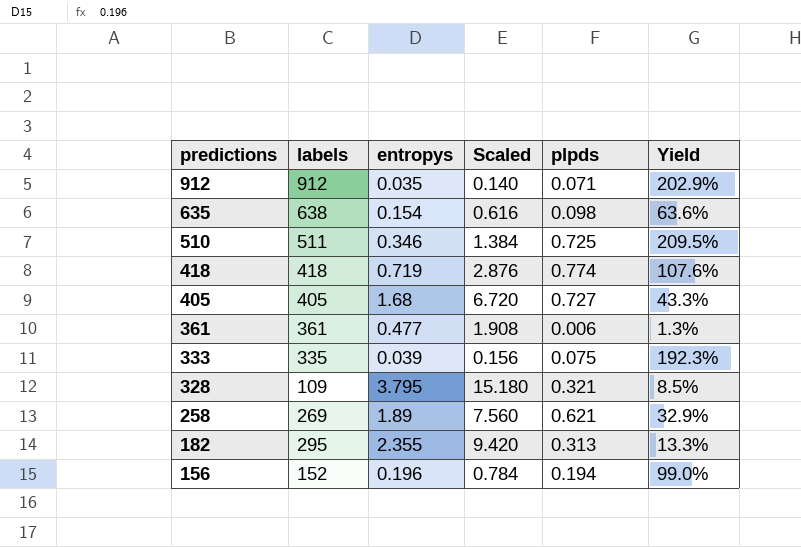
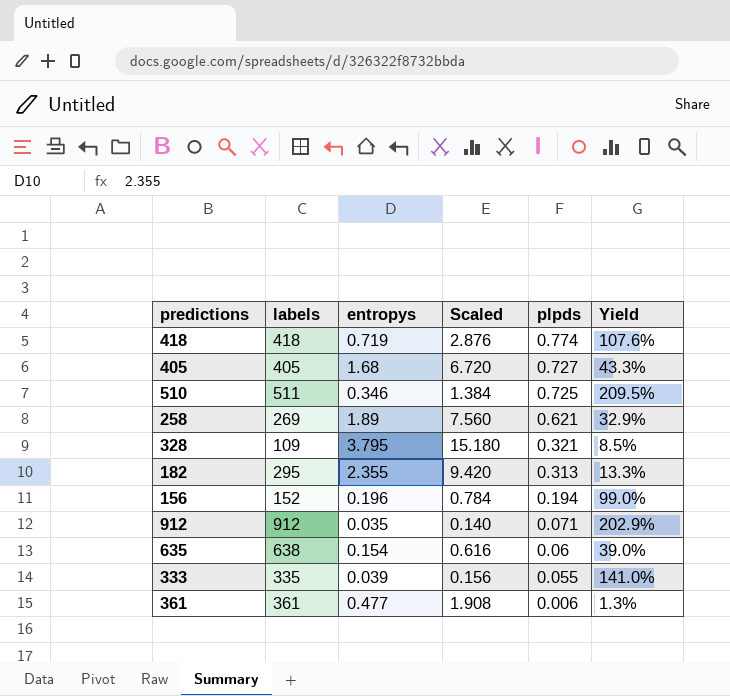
row order: predictions descending -> plpds descending
635 | plpds: 0.098 -> 0.06
635 | Yield: 63.6% -> 39.0%
333 | plpds: 0.075 -> 0.055
333 | Yield: 192.3% -> 141.0%

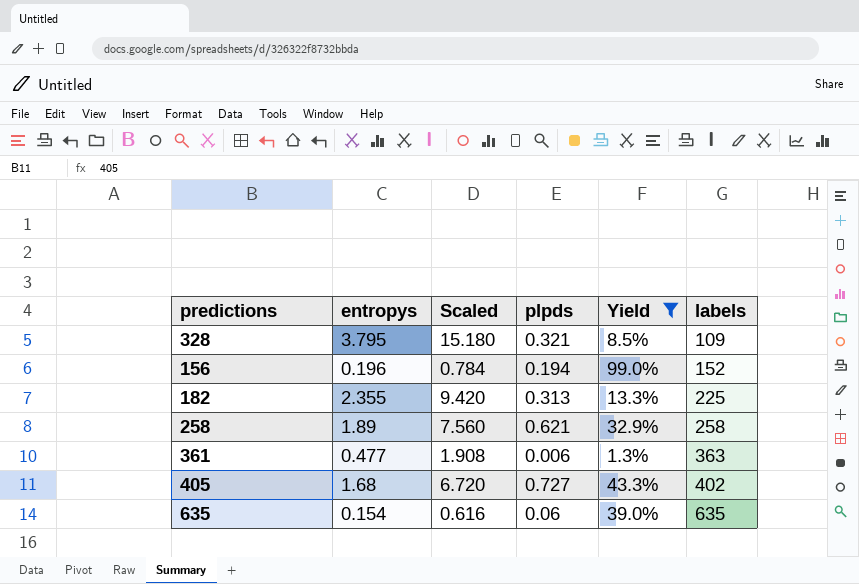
filter: none -> Yield <= 99.0%
row order: plpds descending -> labels ascending
column labels | position: 2 -> 6
182 | labels: 295 -> 225
258 | labels: 269 -> 258
361 | labels: 361 -> 363
405 | labels: 405 -> 402
635 | labels: 638 -> 635

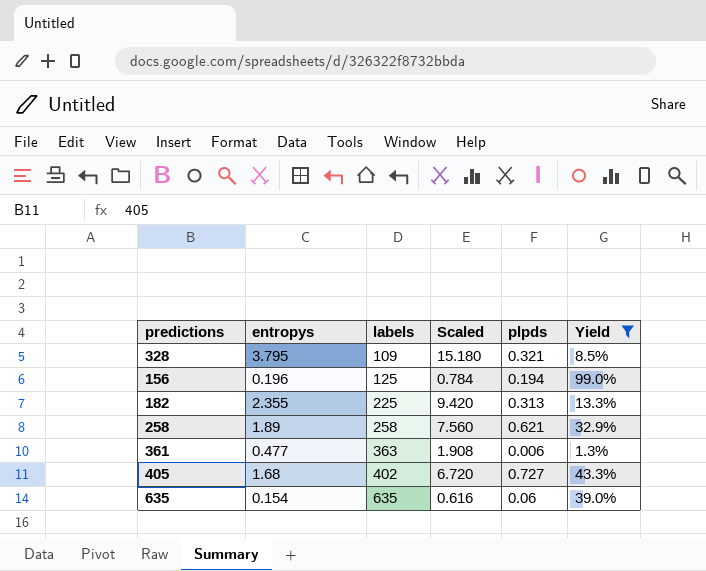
column labels | position: 6 -> 3
156 | labels: 152 -> 125

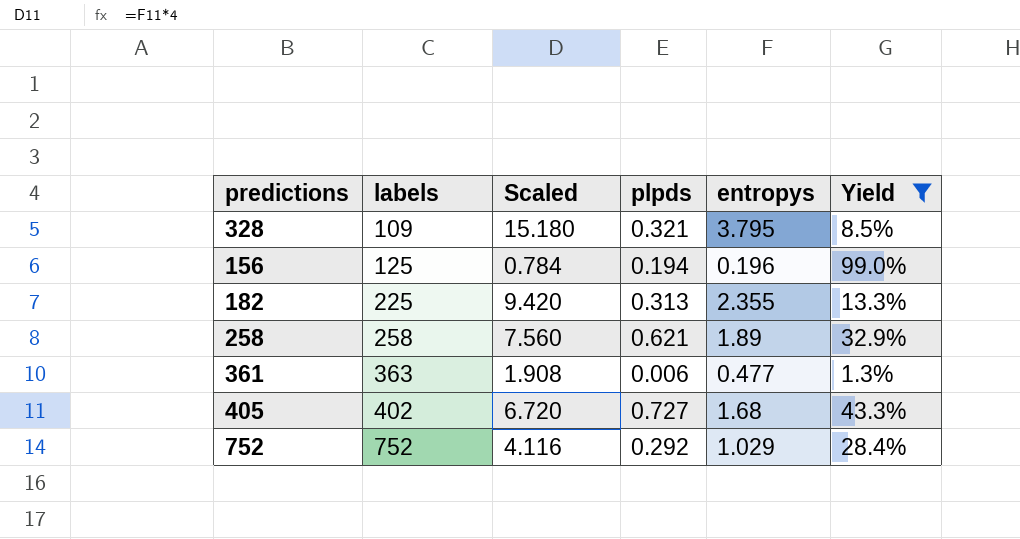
column entropys | position: 2 -> 5
row 635: 0.154 | 635 | 0.616 | 0.06 | 39.0% -> none
row 752: none -> 752 | 4.116 | 0.292 | 1.029 | 28.4%

